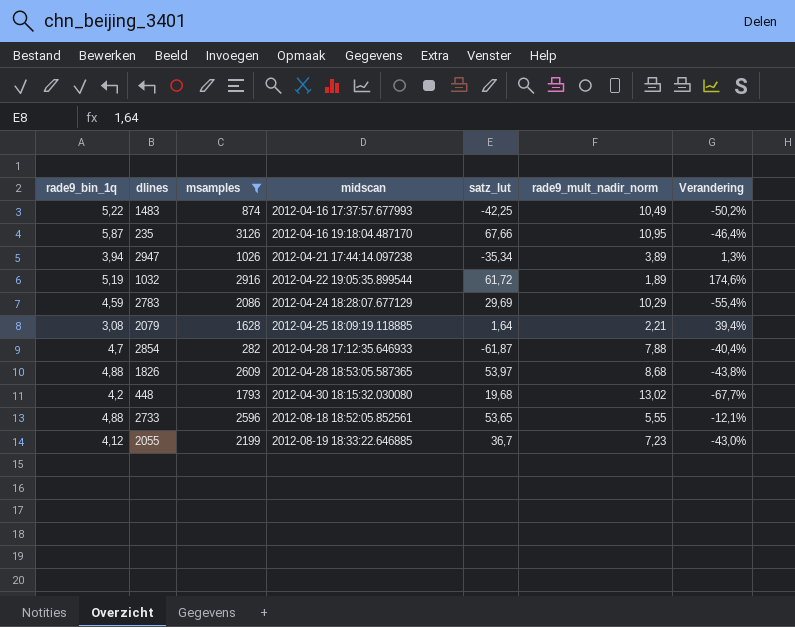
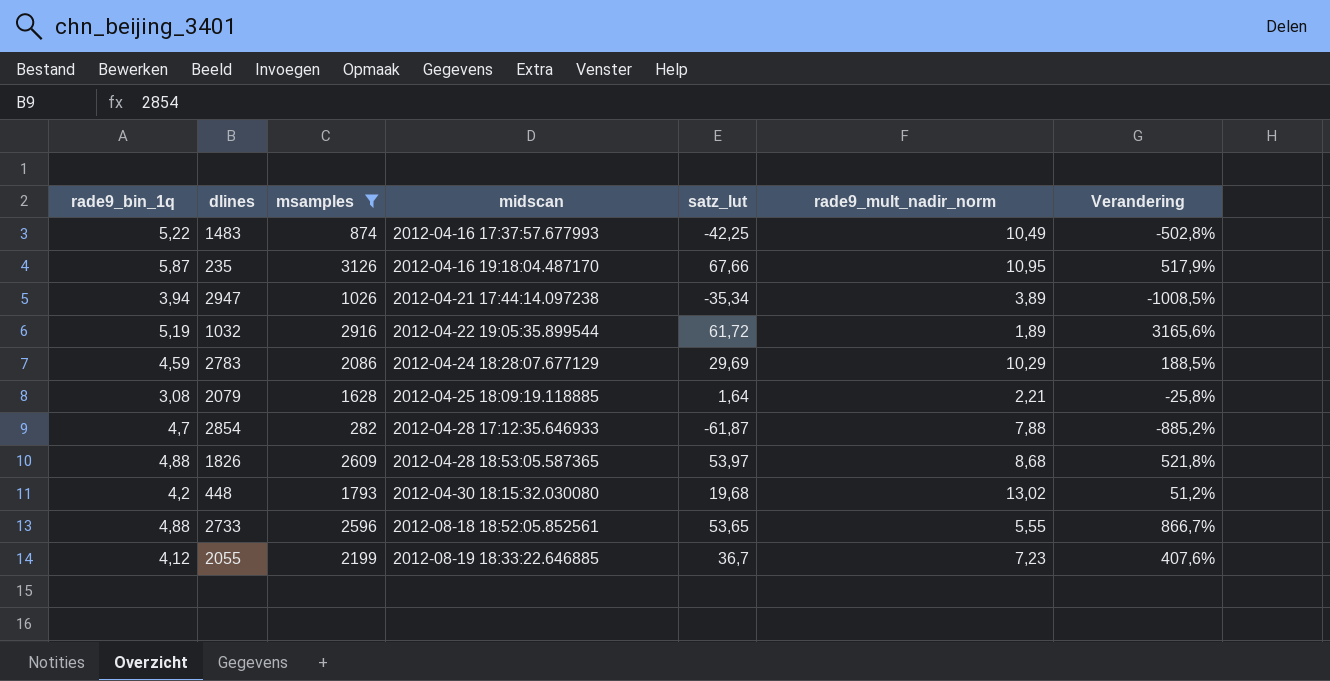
column Verandering | formula: ([rade9_bin_1q] - [rade9_mult_nadir_norm]) / [rade9_mult_nadir_norm] -> ([satz_lut] - [rade9_mult_nadir_norm]) / [rade9_mult_nadir_norm]

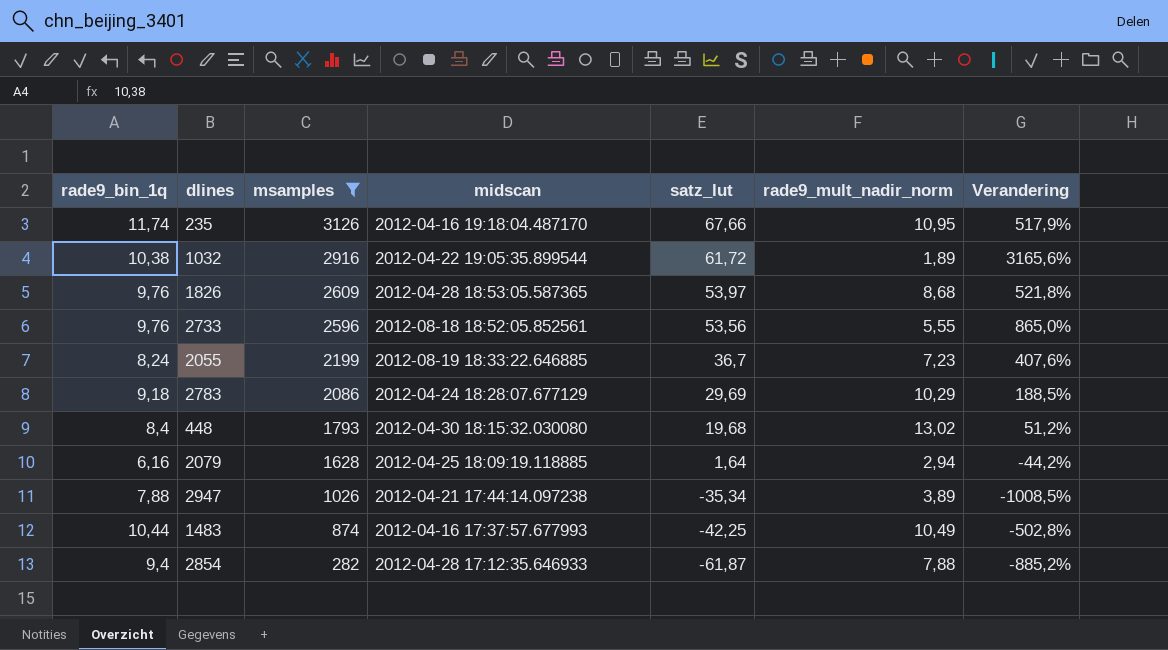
row order: midscan ascending -> msamples descending
235 | rade9_bin_1q: 5,87 -> 11,74
1032 | rade9_bin_1q: 5,19 -> 10,38
1826 | rade9_bin_1q: 4,88 -> 9,76
2733 | rade9_bin_1q: 4,88 -> 9,76
2733 | satz_lut: 53,65 -> 53,56
2733 | Verandering: 866,7% -> 865,0%
2055 | rade9_bin_1q: 4,12 -> 8,24
2783 | rade9_bin_1q: 4,59 -> 9,18
448 | rade9_bin_1q: 4,2 -> 8,4
2079 | rade9_bin_1q: 3,08 -> 6,16
2079 | rade9_mult_nadir_norm: 2,21 -> 2,94
2079 | Verandering: -25,8% -> -44,2%
2947 | rade9_bin_1q: 3,94 -> 7,88
1483 | rade9_bin_1q: 5,22 -> 10,44
2854 | rade9_bin_1q: 4,7 -> 9,4

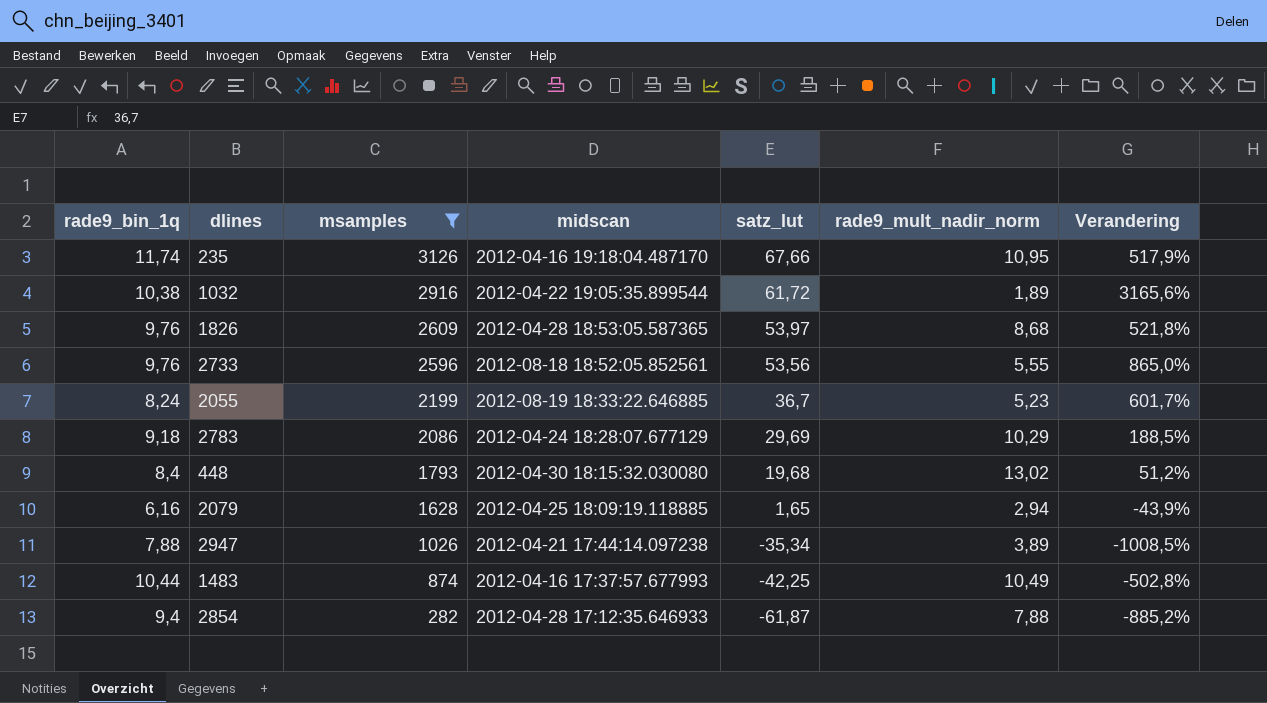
2055 | rade9_mult_nadir_norm: 7,23 -> 5,23
2055 | Verandering: 407,6% -> 601,7%
2079 | satz_lut: 1,64 -> 1,65
2079 | Verandering: -44,2% -> -43,9%

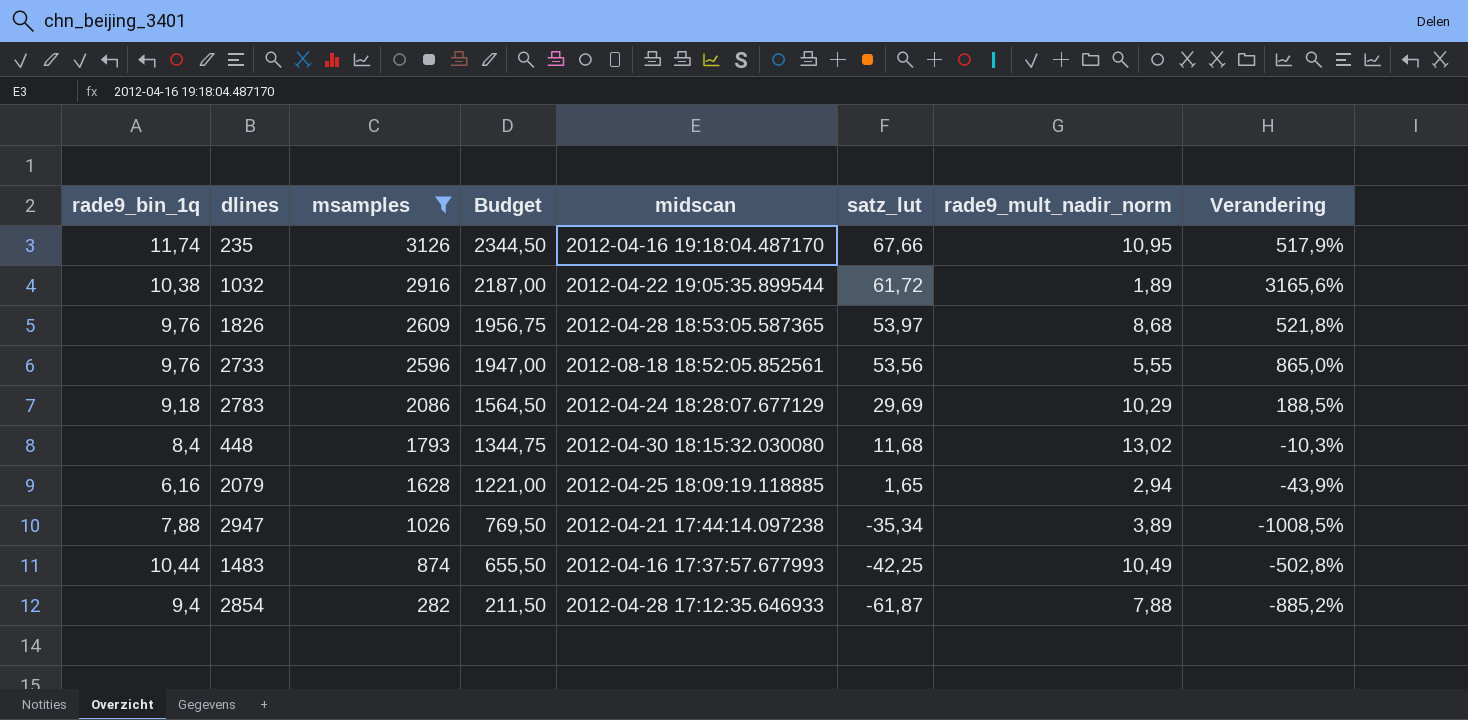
column Budget | formula: none -> [msamples] * 0,75
row 2055: 8,24 | 2199 | 2012-08-19 18:33:22.646885 | 36,7 | 5,23 | 601,7% -> none
448 | satz_lut: 19,68 -> 11,68
448 | Verandering: 51,2% -> -10,3%

